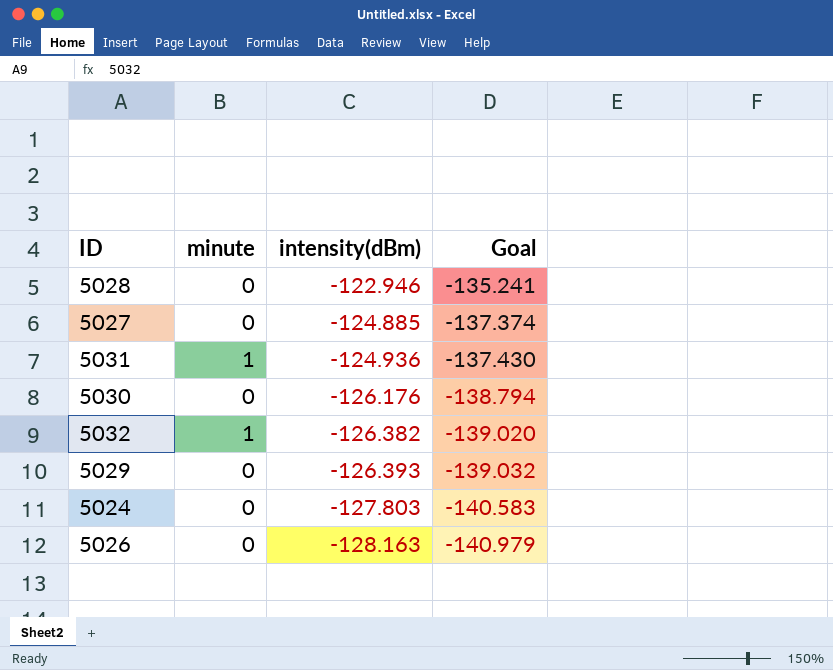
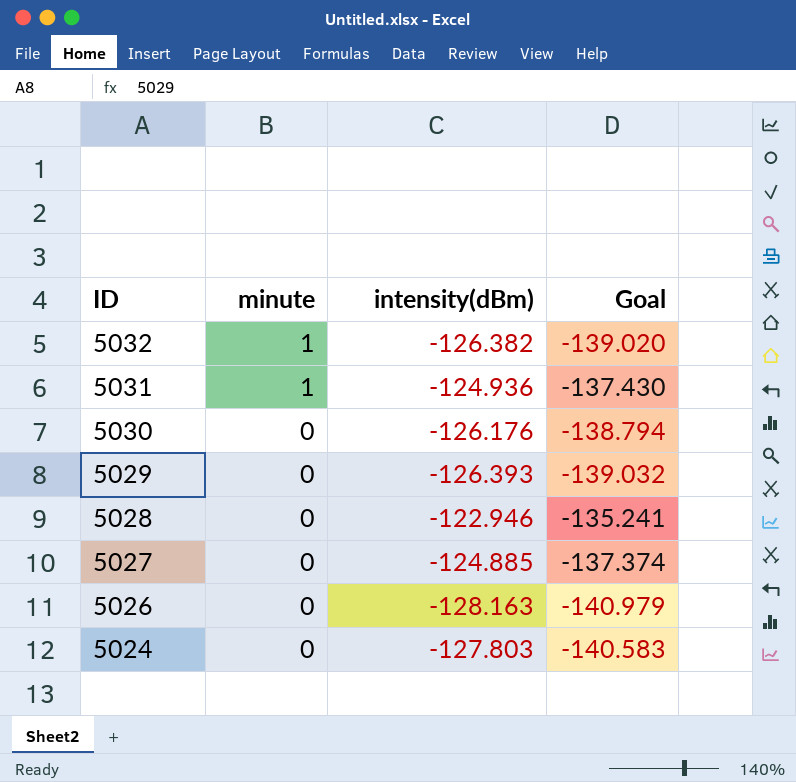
row order: intensity(dBm) descending -> ID descending

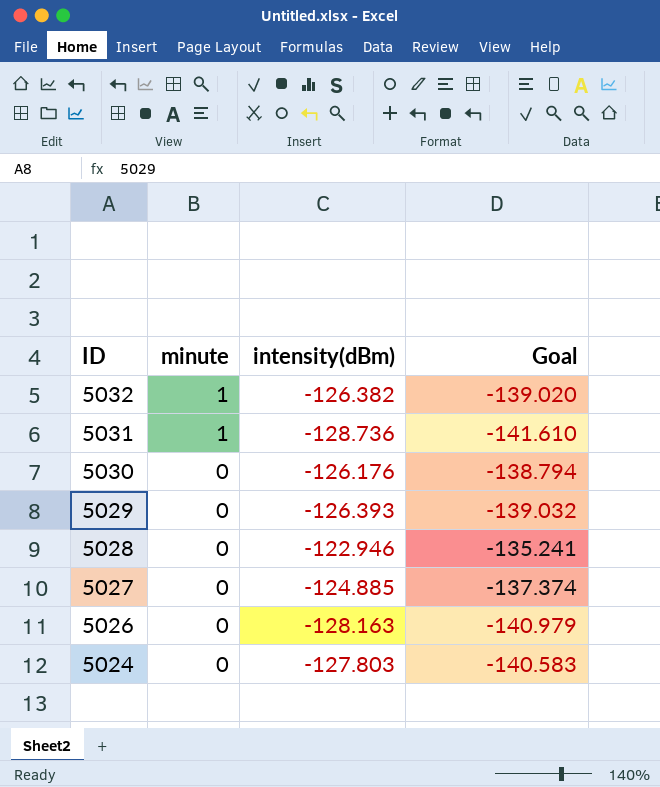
5031 | intensity(dBm): -124.936 -> -128.736
5031 | Goal: -137.430 -> -141.610

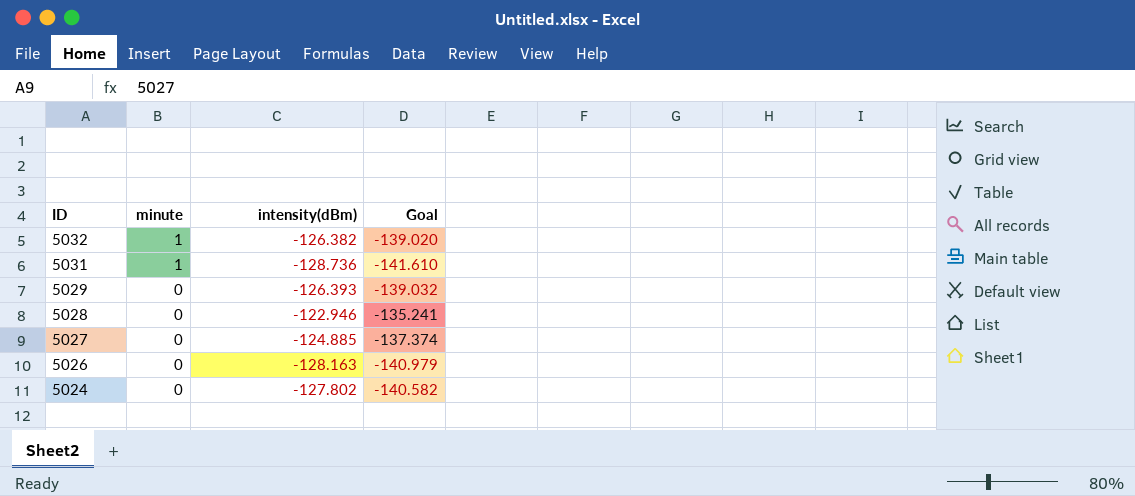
row 5030: 0 | -126.176 | -138.794 -> none
5024 | intensity(dBm): -127.803 -> -127.802
5024 | Goal: -140.583 -> -140.582

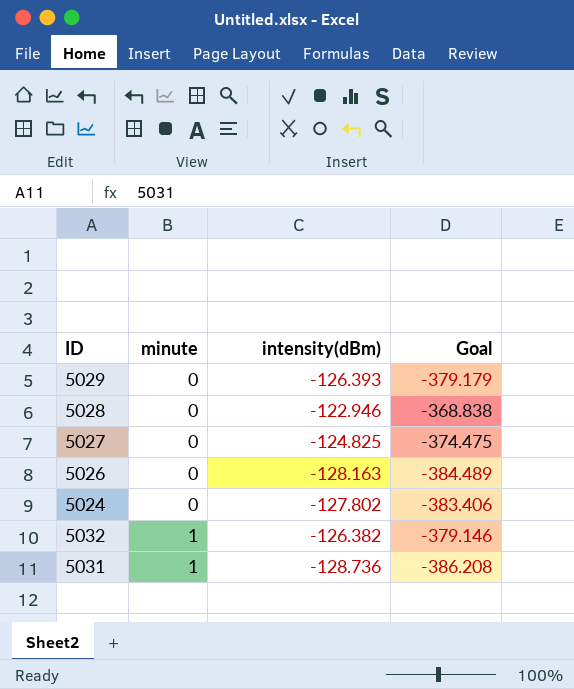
row order: ID descending -> minute ascending
column Goal | formula: [intensity(dBm)] * 1.1 -> [intensity(dBm)] * 3
5027 | intensity(dBm): -124.885 -> -124.825

